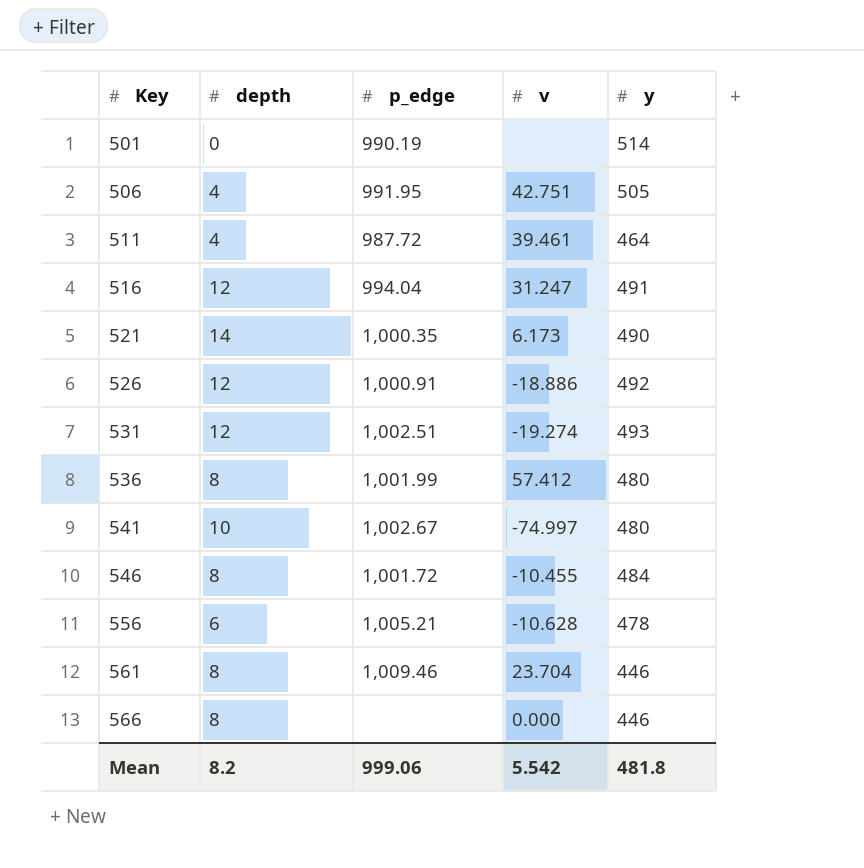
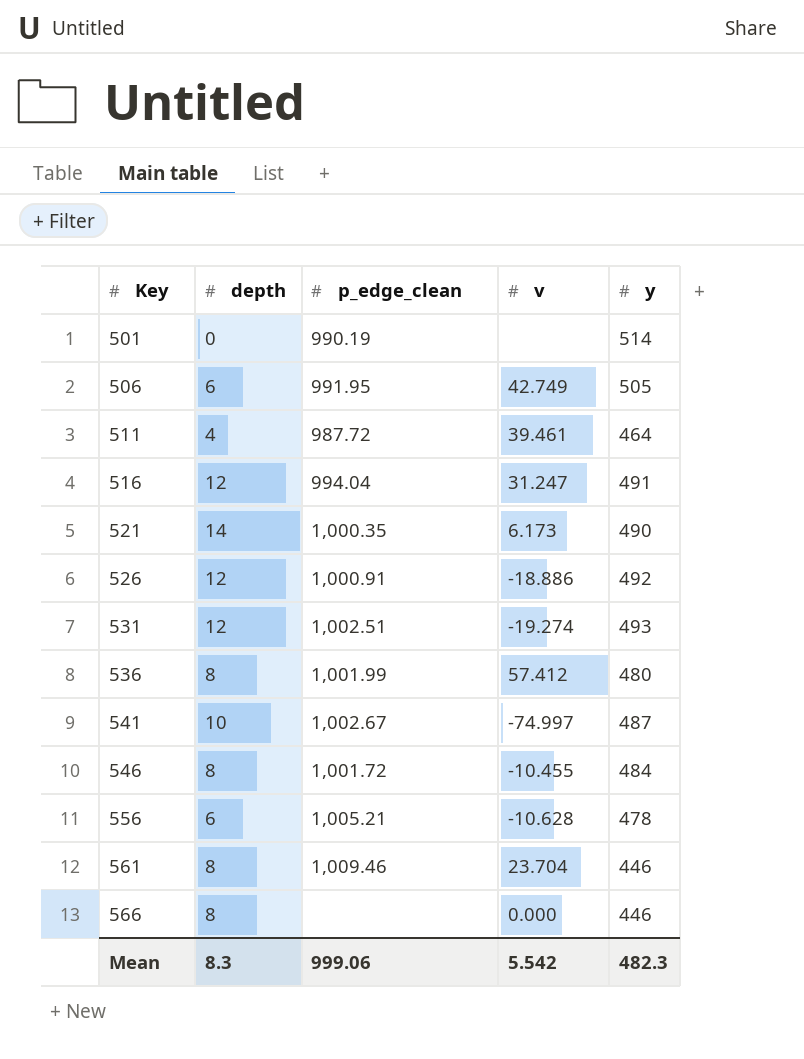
column name: p_edge -> p_edge_clean
506 | depth: 4 -> 6
506 | v: 42.751 -> 42.749
541 | y: 480 -> 487
Mean | depth: 8.2 -> 8.3
Mean | y: 481.8 -> 482.3

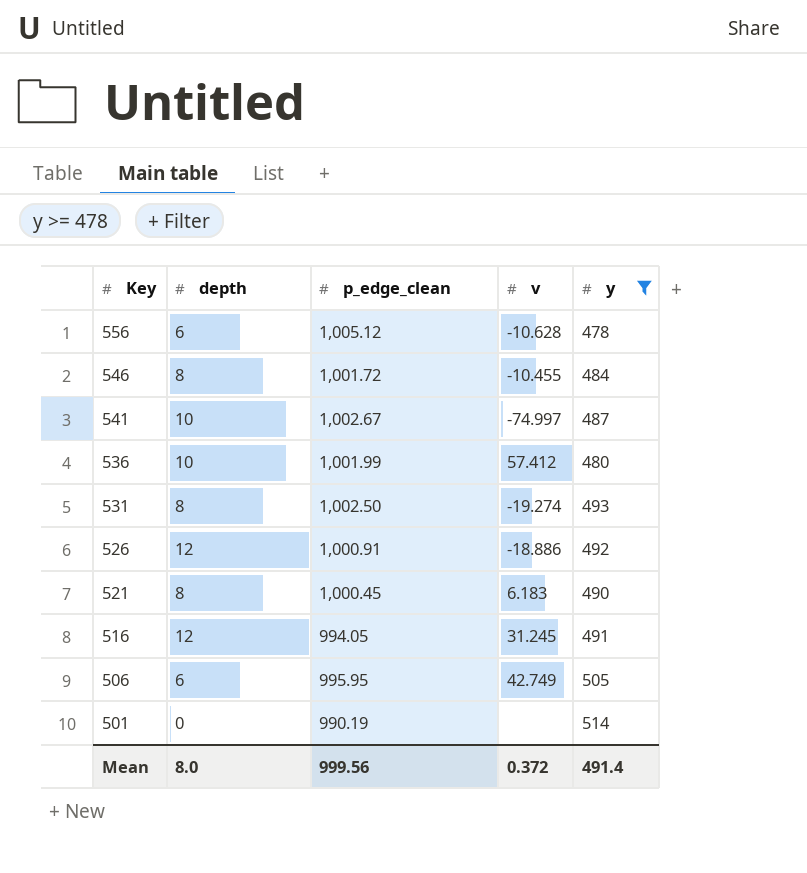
filter: none -> y >= 478
row order: Key ascending -> Key descending
556 | p_edge_clean: 1,005.21 -> 1,005.12
536 | depth: 8 -> 10
531 | depth: 12 -> 8
531 | p_edge_clean: 1,002.51 -> 1,002.50
521 | depth: 14 -> 8
521 | p_edge_clean: 1,000.35 -> 1,000.45
521 | v: 6.173 -> 6.183
516 | p_edge_clean: 994.04 -> 994.05
516 | v: 31.247 -> 31.245
506 | p_edge_clean: 991.95 -> 995.95
Mean | depth: 8.3 -> 8.0
Mean | p_edge_clean: 999.06 -> 999.56
Mean | v: 5.542 -> 0.372
Mean | y: 482.3 -> 491.4

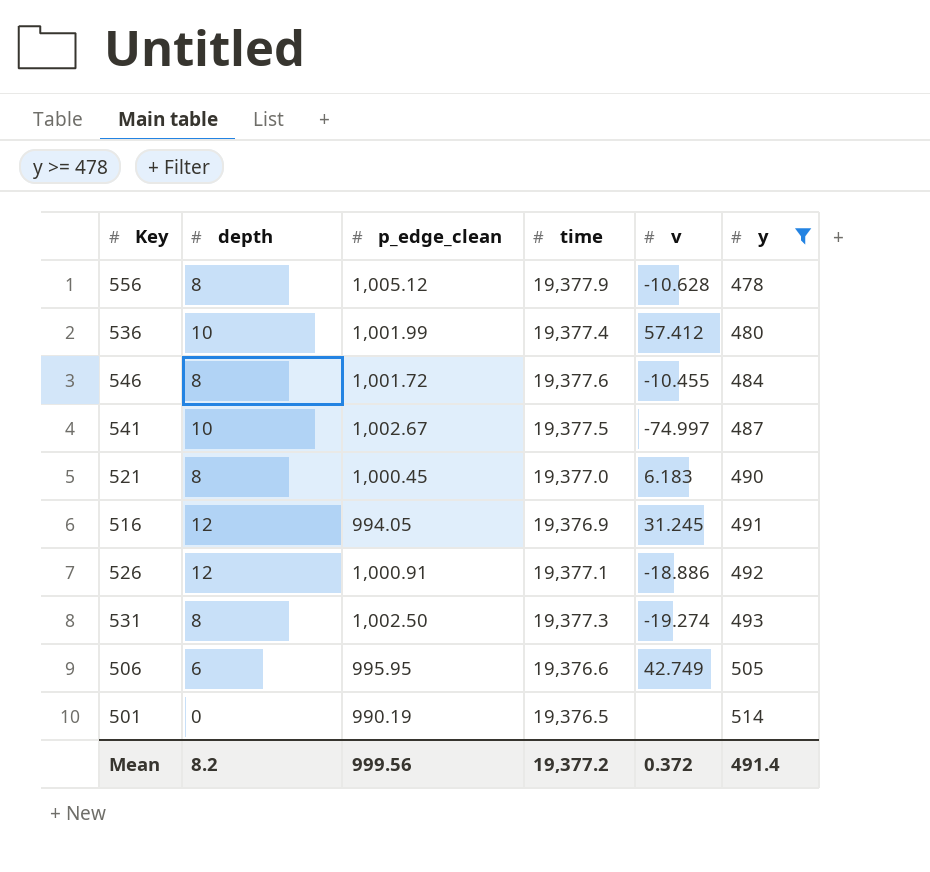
row order: Key descending -> y ascending
column time | position: none -> 4
556 | depth: 6 -> 8
Mean | depth: 8.0 -> 8.2

